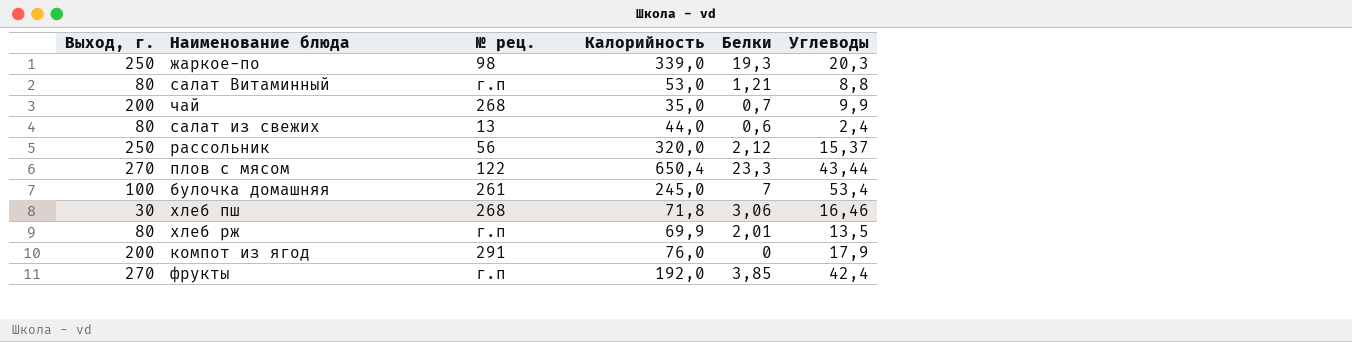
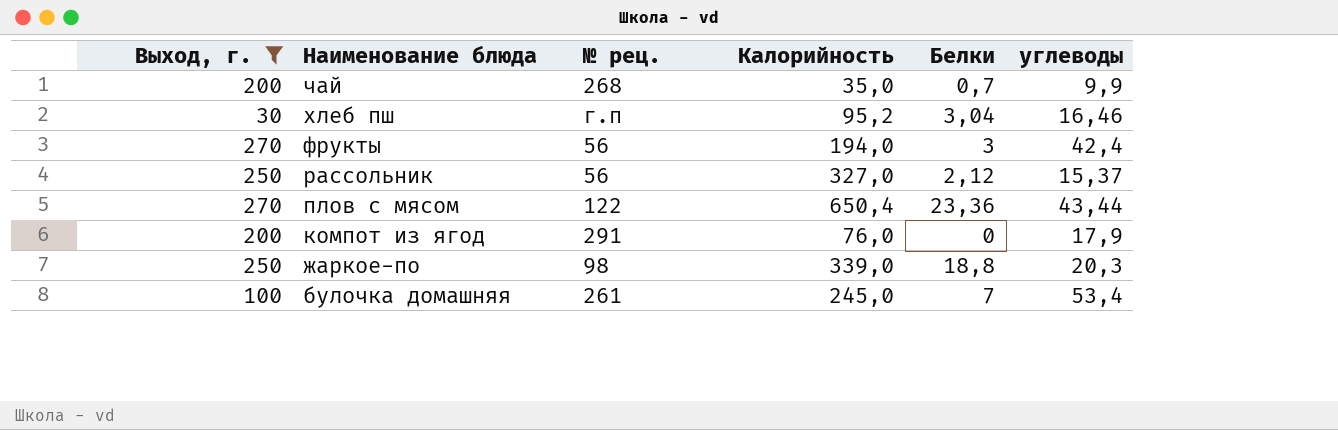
filter: none -> Выход, г. != 80
row order: none -> Наименование блюда descending
column name: Углеводы -> углеводы
хлеб пш | № рец.: 268 -> г.п
хлеб пш | Калорийность: 71,8 -> 95,2
хлеб пш | Белки: 3,06 -> 3,04
фрукты | № рец.: г.п -> 56
фрукты | Калорийность: 192,0 -> 194,0
фрукты | Белки: 3,85 -> 3
рассольник | Калорийность: 320,0 -> 327,0
плов с мясом | Белки: 23,3 -> 23,36
жаркое-по | Белки: 19,3 -> 18,8

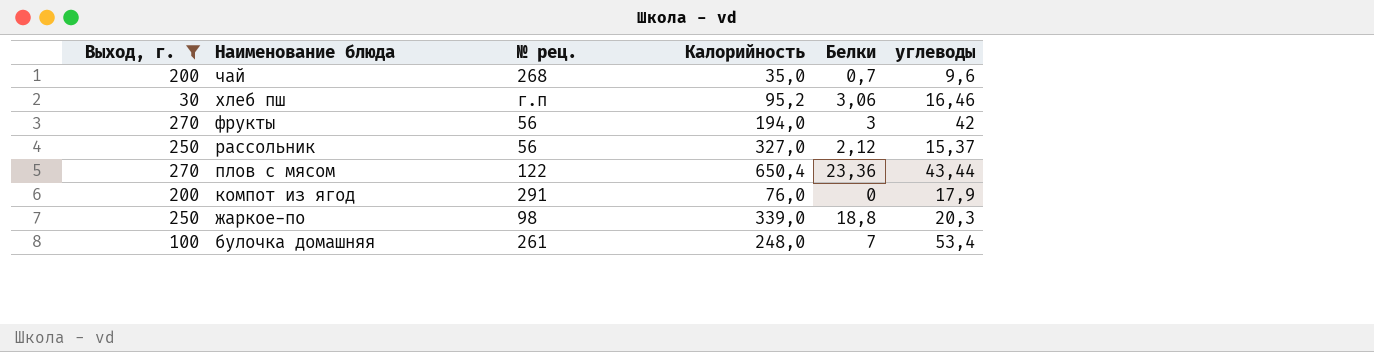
чай | углеводы: 9,9 -> 9,6
хлеб пш | Белки: 3,04 -> 3,06
фрукты | углеводы: 42,4 -> 42
булочка домашняя | Калорийность: 245,0 -> 248,0

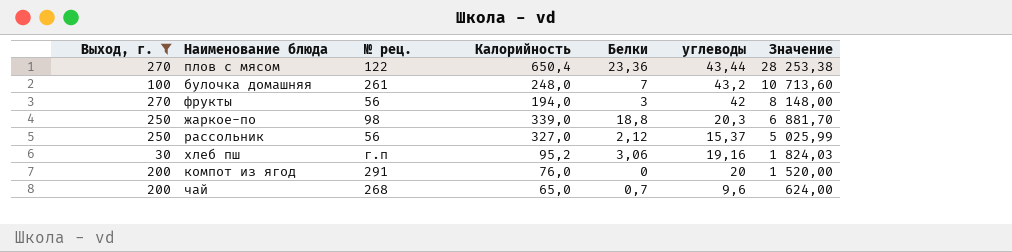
row order: Наименование блюда descending -> Значение descending
column Значение | formula: none -> [Калорийность] * [углеводы]
булочка домашняя | углеводы: 53,4 -> 43,2
хлеб пш | углеводы: 16,46 -> 19,16
компот из ягод | углеводы: 17,9 -> 20
чай | Калорийность: 35,0 -> 65,0

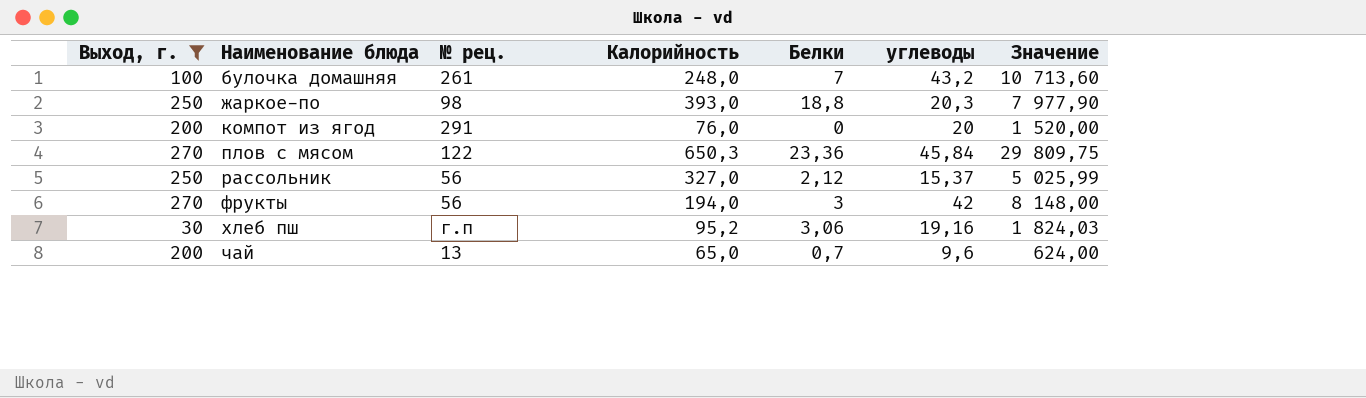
row order: Значение descending -> Наименование блюда ascending
жаркое-по | Калорийность: 339,0 -> 393,0
жаркое-по | Значение: 6 881,70 -> 7 977,90
плов с мясом | Калорийность: 650,4 -> 650,3
плов с мясом | углеводы: 43,44 -> 45,84
плов с мясом | Значение: 28 253,38 -> 29 809,75
чай | № рец.: 268 -> 13

